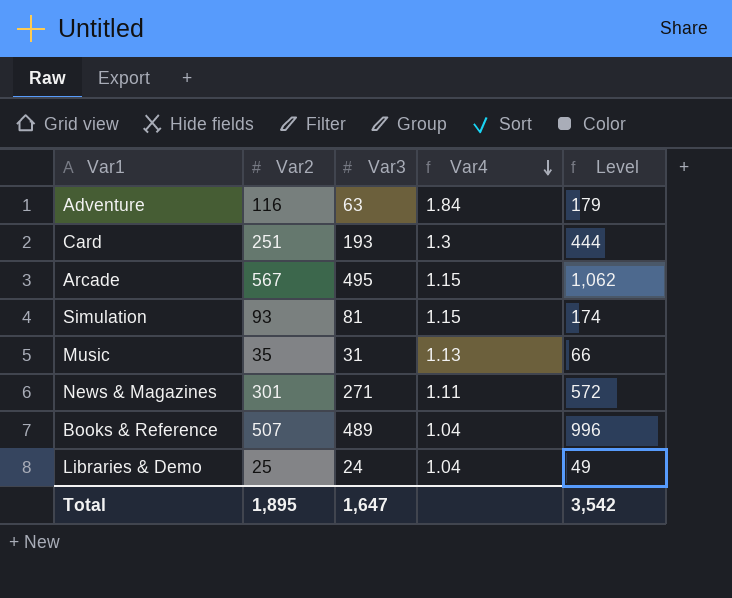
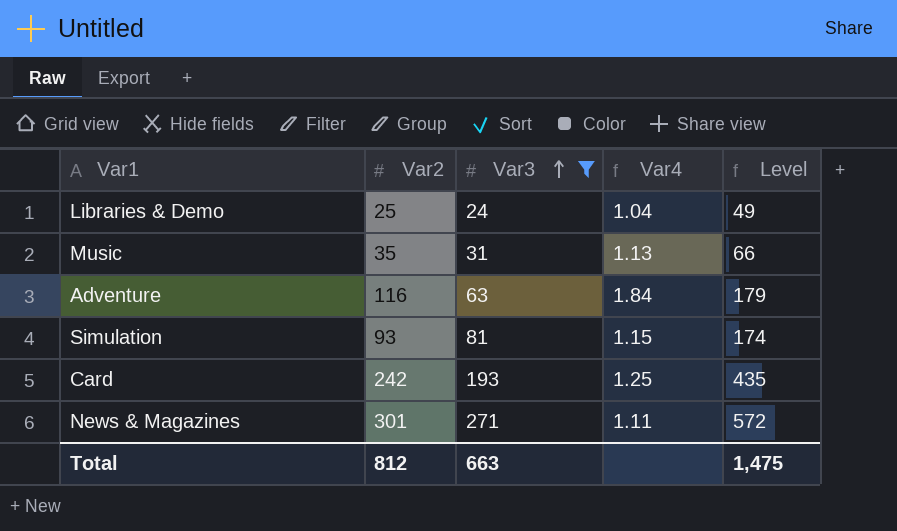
filter: none -> Var3 <= 271
row order: Var4 descending -> Var3 ascending
Card | Var2: 251 -> 242
Card | Var4: 1.3 -> 1.25
Card | Level: 444 -> 435
Total | Var2: 1,895 -> 812
Total | Var3: 1,647 -> 663
Total | Level: 3,542 -> 1,475

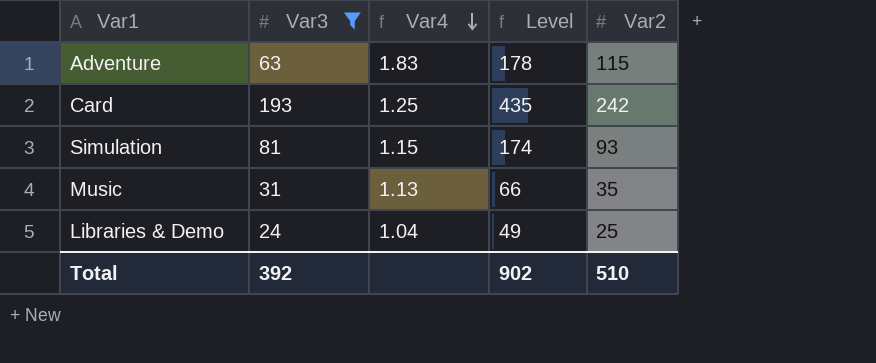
row order: Var3 ascending -> Var4 descending
column Var2 | position: 2 -> 5
row News & Magazines: 301 | 271 | 1.11 | 572 -> none
Adventure | Var4: 1.84 -> 1.83
Adventure | Level: 179 -> 178
Adventure | Var2: 116 -> 115
Total | Var3: 663 -> 392
Total | Level: 1,475 -> 902
Total | Var2: 812 -> 510

